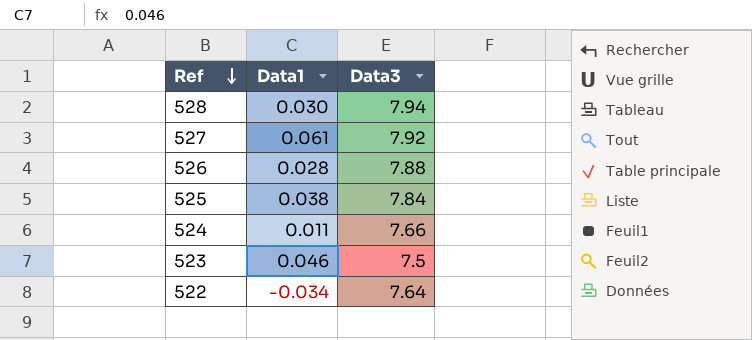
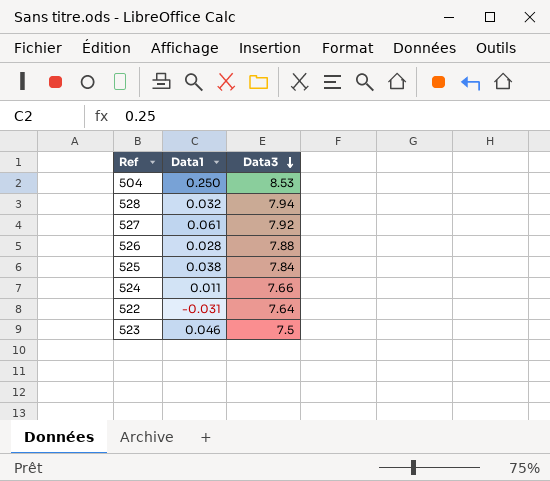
row order: Ref descending -> Data3 descending
row 504: none -> 0.250 | 8.53
528 | Data1: 0.030 -> 0.032
522 | Data1: -0.034 -> -0.031

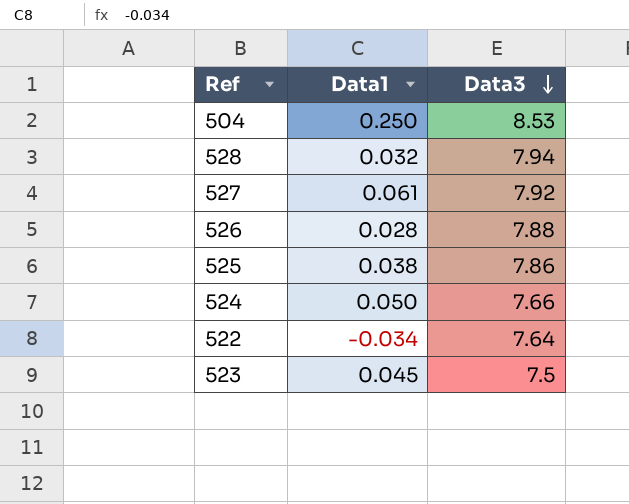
525 | Data3: 7.84 -> 7.86
524 | Data1: 0.011 -> 0.050
522 | Data1: -0.031 -> -0.034
523 | Data1: 0.046 -> 0.045

